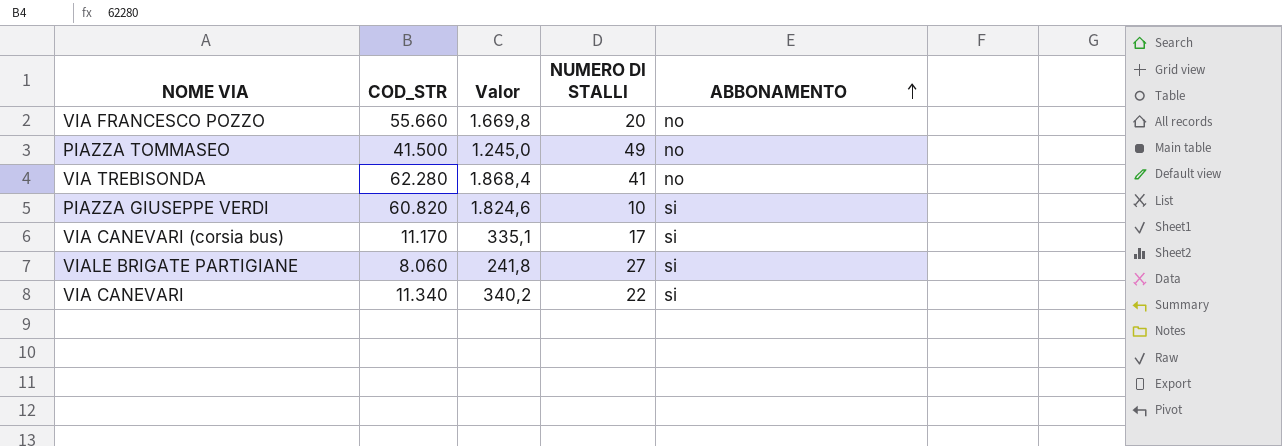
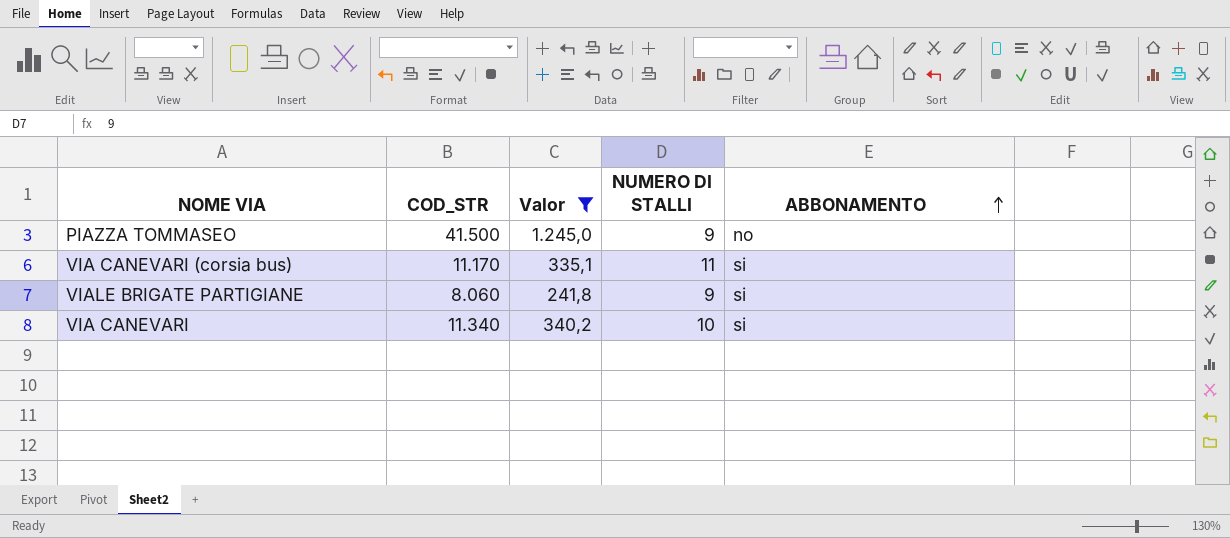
filter: none -> Valor <= 1.245,0
PIAZZA TOMMASEO | NUMERO DI STALLI: 49 -> 9
VIA CANEVARI (corsia bus) | NUMERO DI STALLI: 17 -> 11
VIALE BRIGATE PARTIGIANE | NUMERO DI STALLI: 27 -> 9
VIA CANEVARI | NUMERO DI STALLI: 22 -> 10

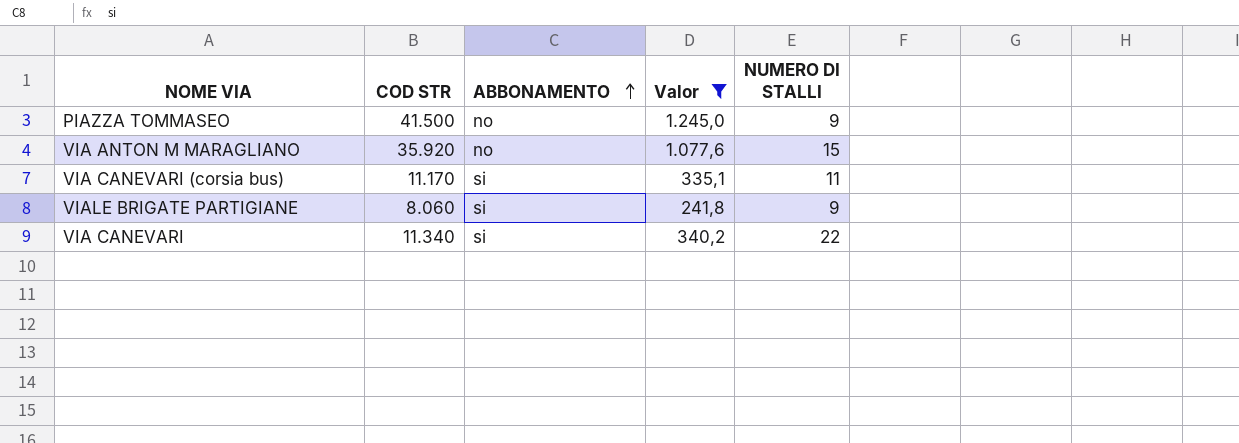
column name: COD_STR -> COD STR
column ABBONAMENTO | position: 5 -> 3
row VIA ANTON M MARAGLIANO: none -> 35.920 | no | 1.077,6 | 15
VIA CANEVARI | NUMERO DI STALLI: 10 -> 22

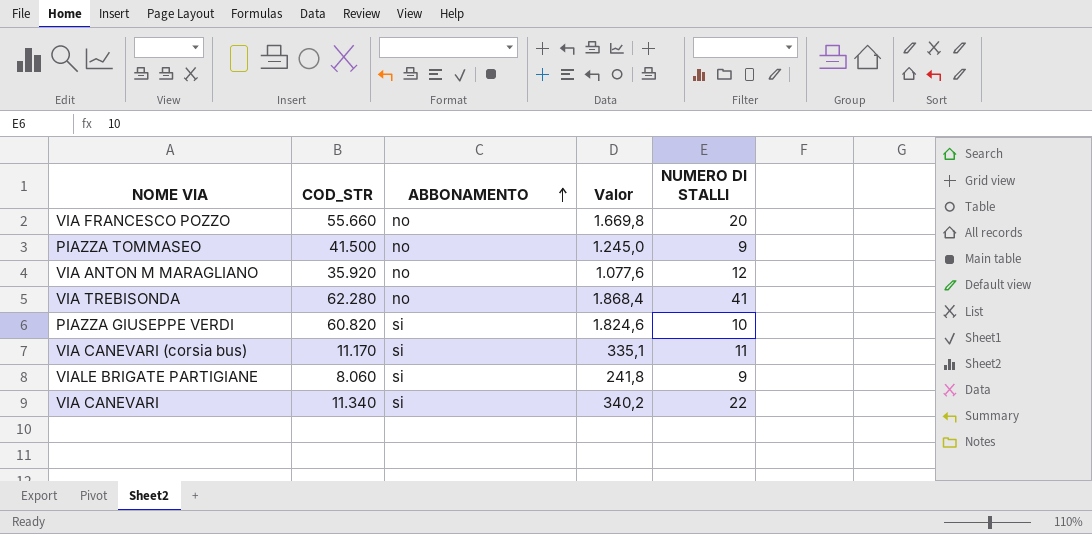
filter: Valor <= 1.245,0 -> none
column name: COD STR -> COD_STR
VIA ANTON M MARAGLIANO | NUMERO DI STALLI: 15 -> 12

